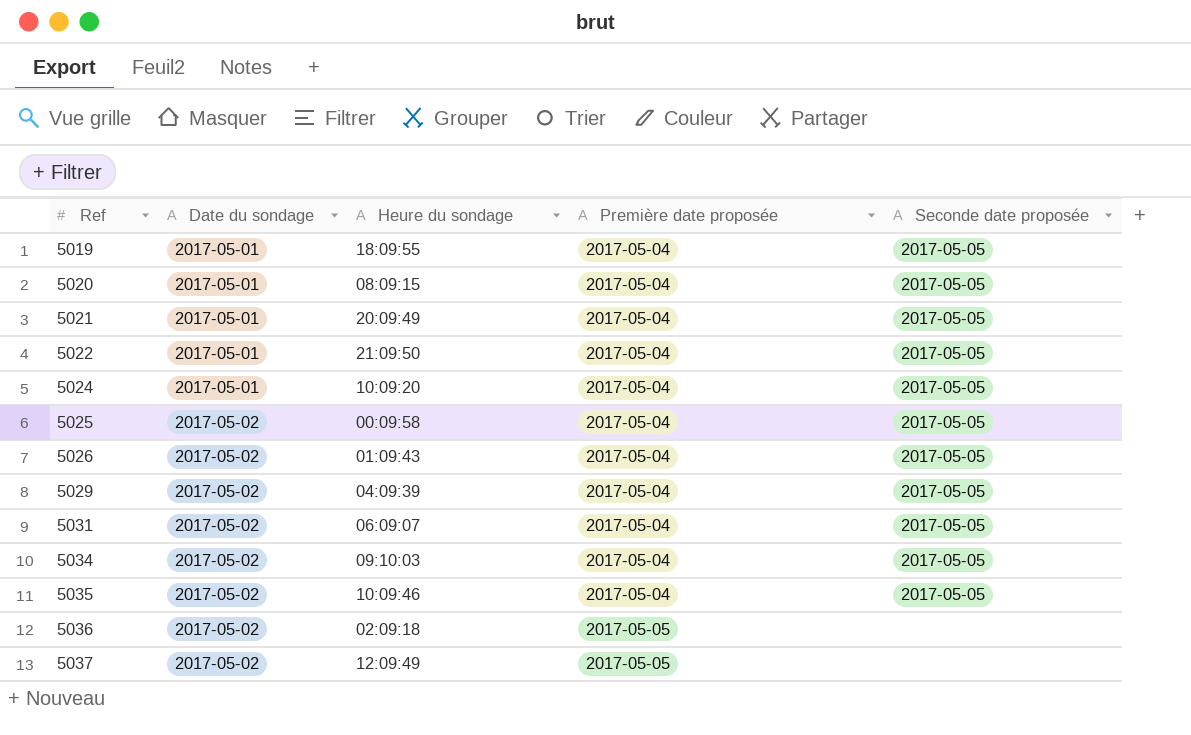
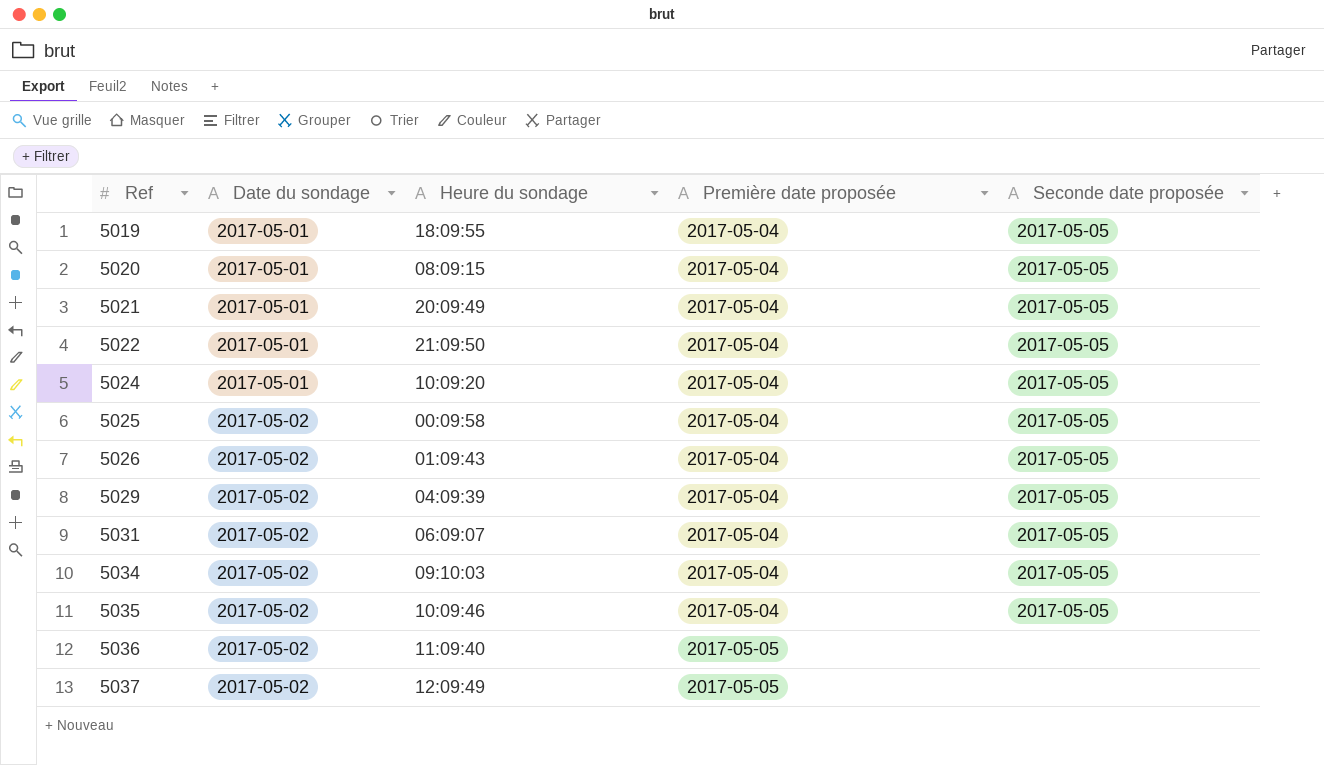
5036 | Heure du sondage: 02:09:18 -> 11:09:40

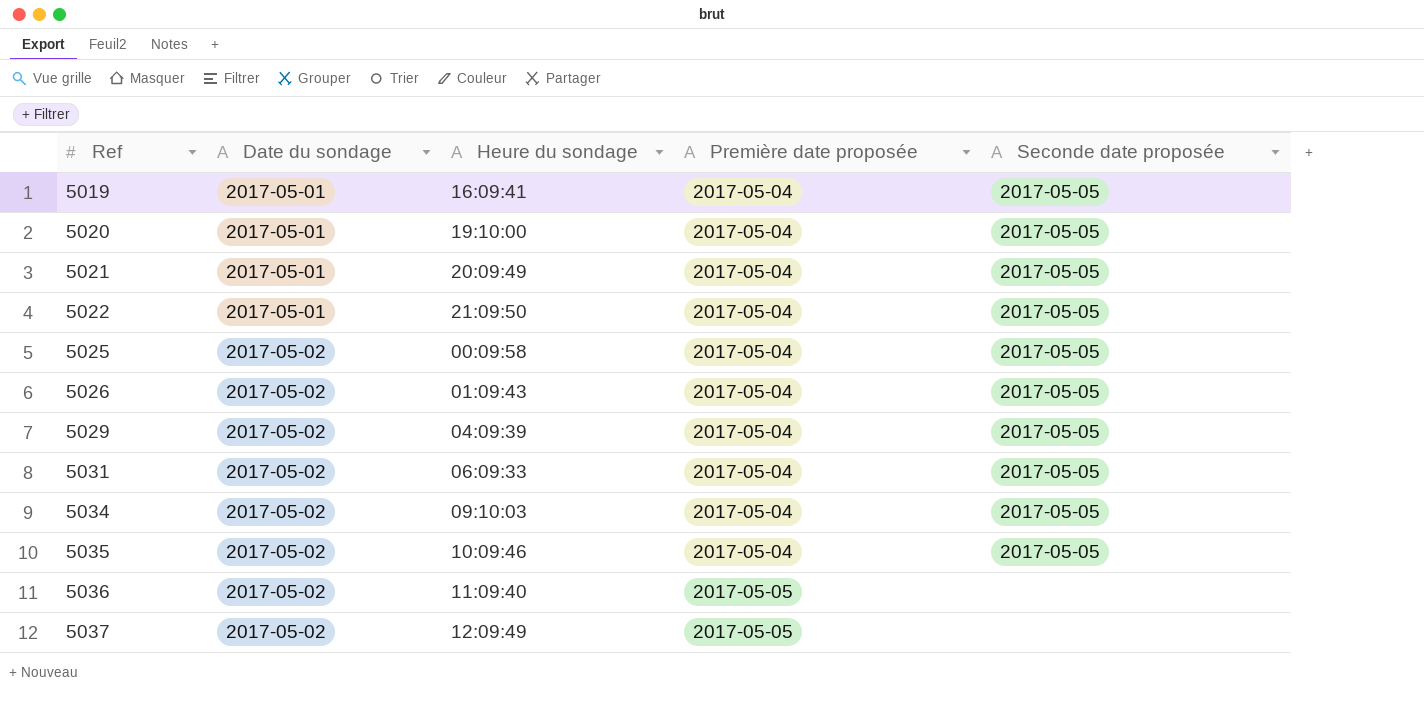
row 5024: 2017-05-01 | 10:09:20 | 2017-05-04 | 2017-05-05 -> none
5019 | Heure du sondage: 18:09:55 -> 16:09:41
5020 | Heure du sondage: 08:09:15 -> 19:10:00
5031 | Heure du sondage: 06:09:07 -> 06:09:33

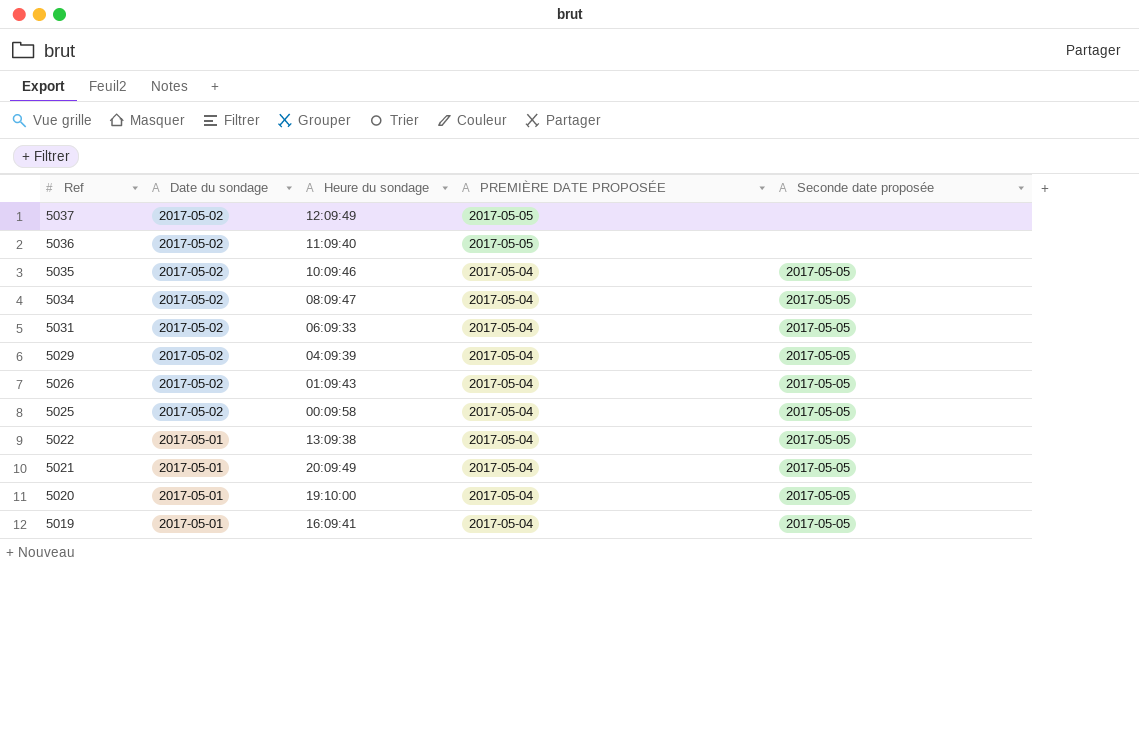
row order: Ref ascending -> Ref descending
column name: Première date proposée -> PREMIÈRE DATE PROPOSÉE
5034 | Heure du sondage: 09:10:03 -> 08:09:47
5022 | Heure du sondage: 21:09:50 -> 13:09:38

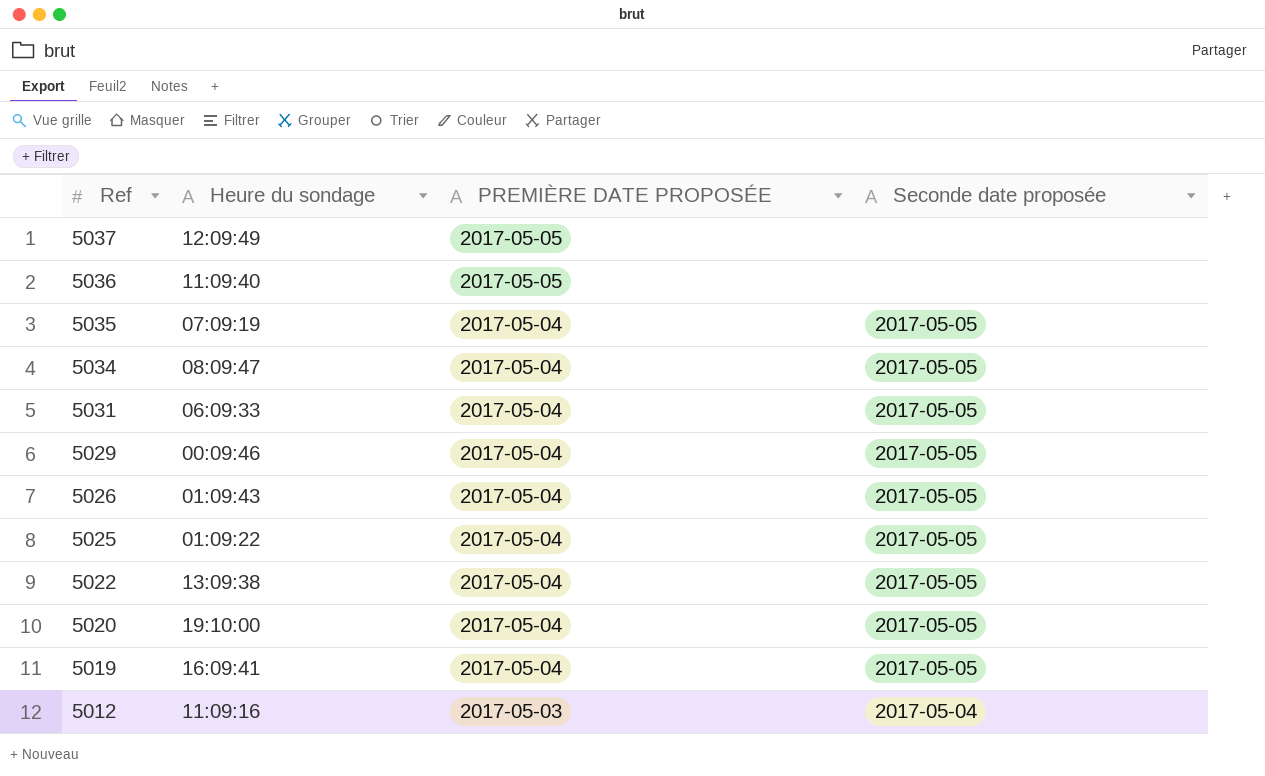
column Date du sondage | position: 2 -> none
row 5021: 2017-05-01 | 20:09:49 | 2017-05-04 | 2017-05-05 -> none
5035 | Heure du sondage: 10:09:46 -> 07:09:19
5029 | Heure du sondage: 04:09:39 -> 00:09:46
5025 | Heure du sondage: 00:09:58 -> 01:09:22
row 5012: none -> 11:09:16 | 2017-05-03 | 2017-05-04

